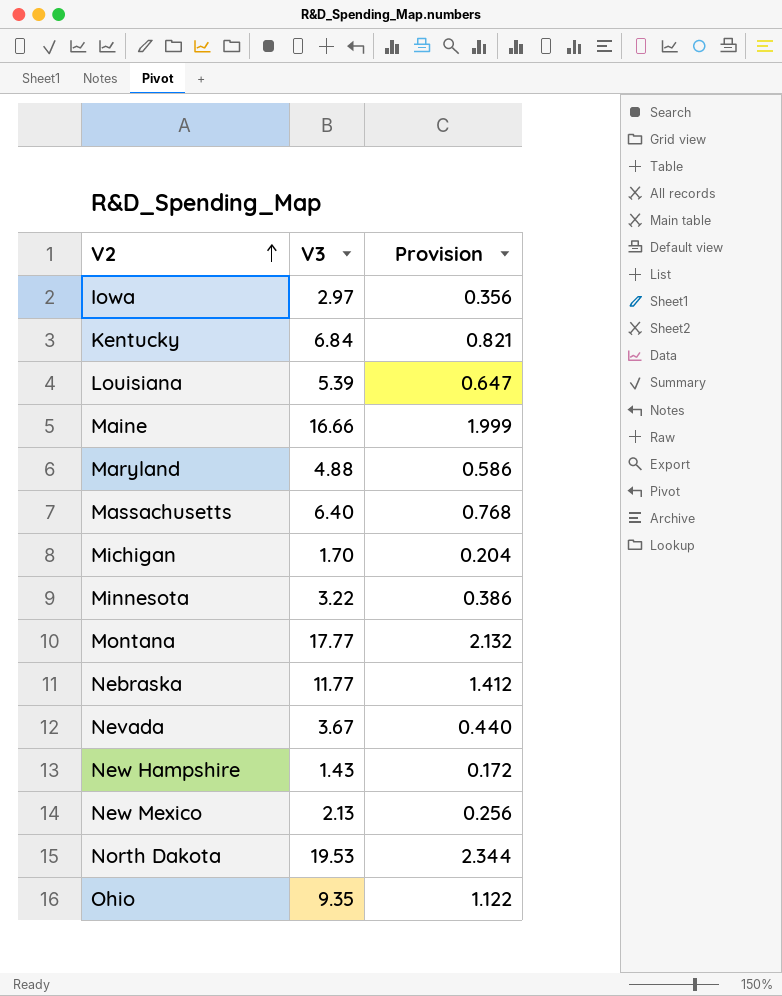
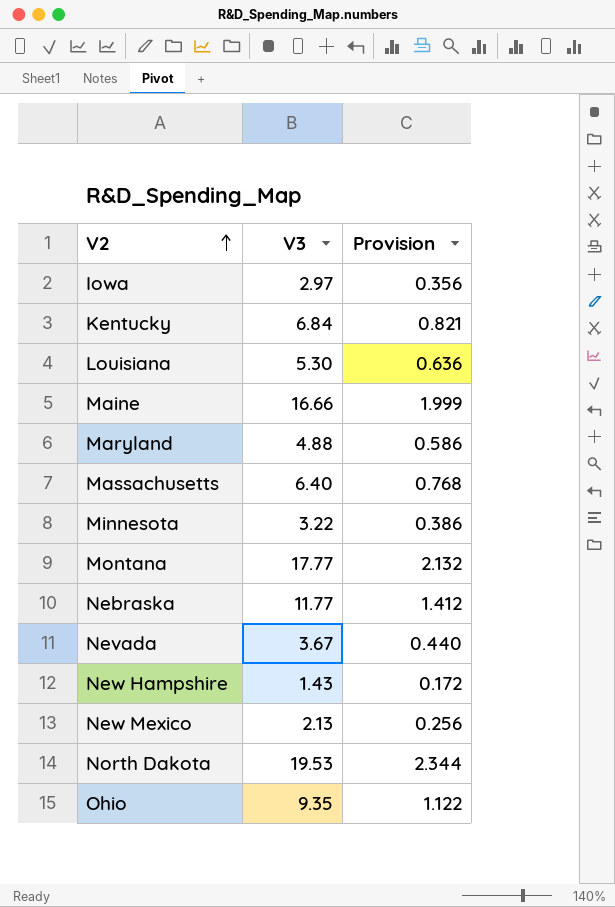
row Michigan: 1.70 | 0.204 -> none
Louisiana | V3: 5.39 -> 5.30
Louisiana | Provision: 0.647 -> 0.636

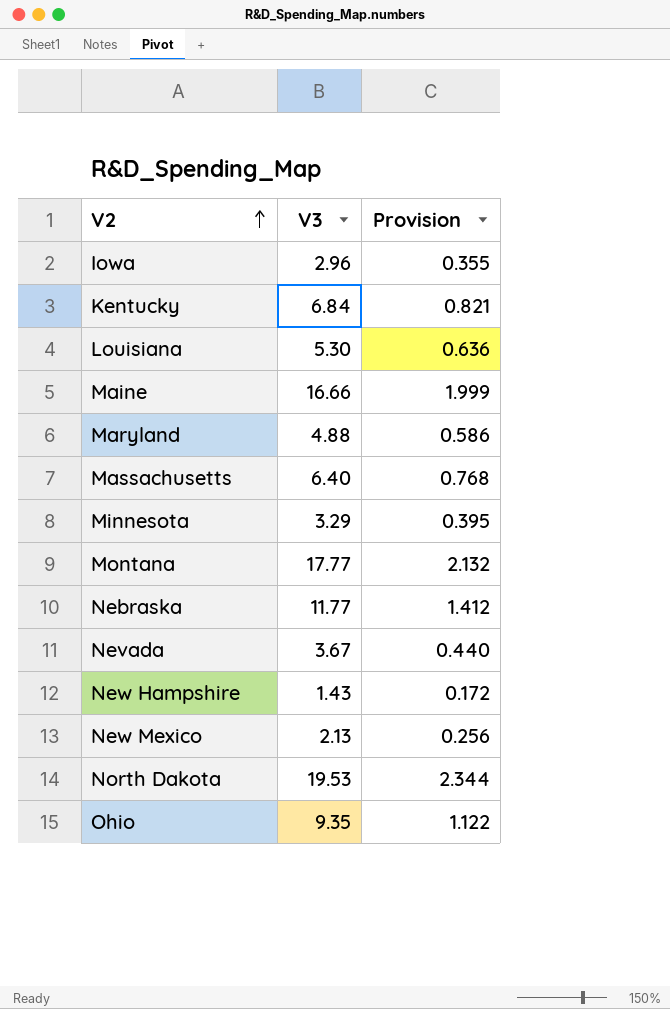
Iowa | V3: 2.97 -> 2.96
Iowa | Provision: 0.356 -> 0.355
Minnesota | V3: 3.22 -> 3.29
Minnesota | Provision: 0.386 -> 0.395

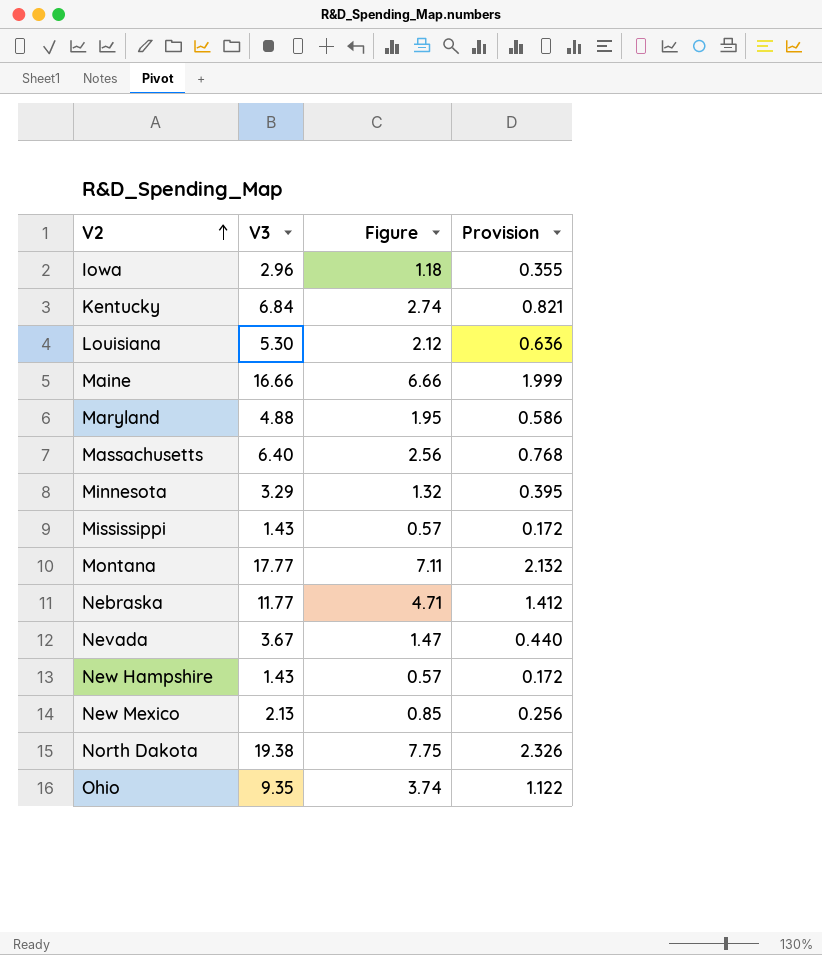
column Figure | formula: none -> [V3] * 0.4
row Mississippi: none -> 1.43 | 0.57 | 0.172
North Dakota | V3: 19.53 -> 19.38
North Dakota | Provision: 2.344 -> 2.326

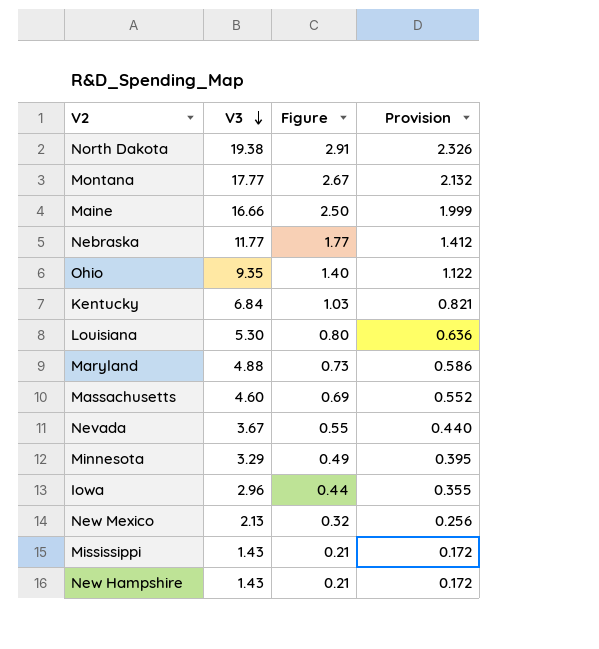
row order: V2 ascending -> V3 descending
column Figure | formula: [V3] * 0.4 -> [V3] * 0.15
Massachusetts | V3: 6.40 -> 4.60
Massachusetts | Provision: 0.768 -> 0.552

